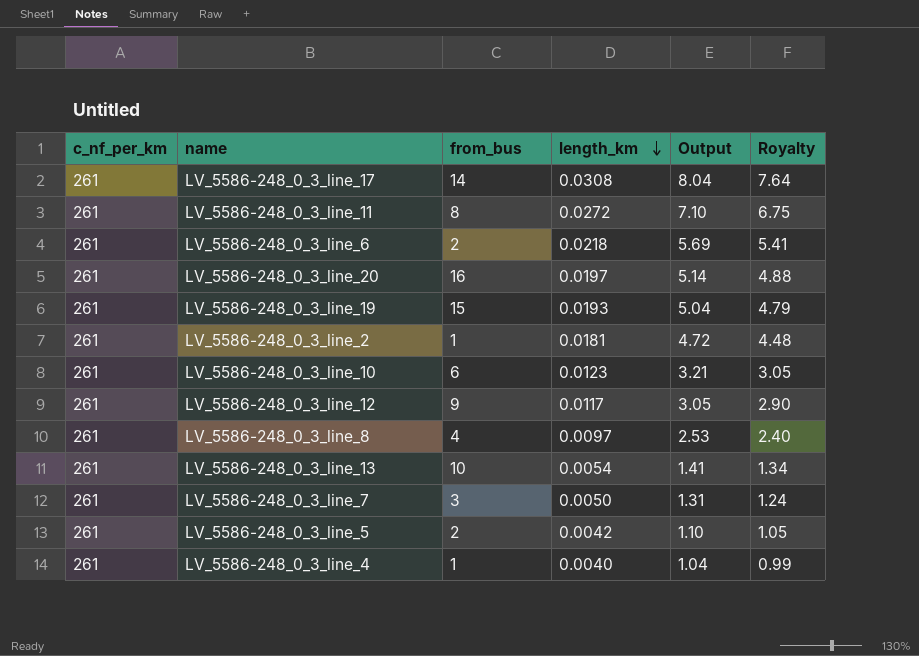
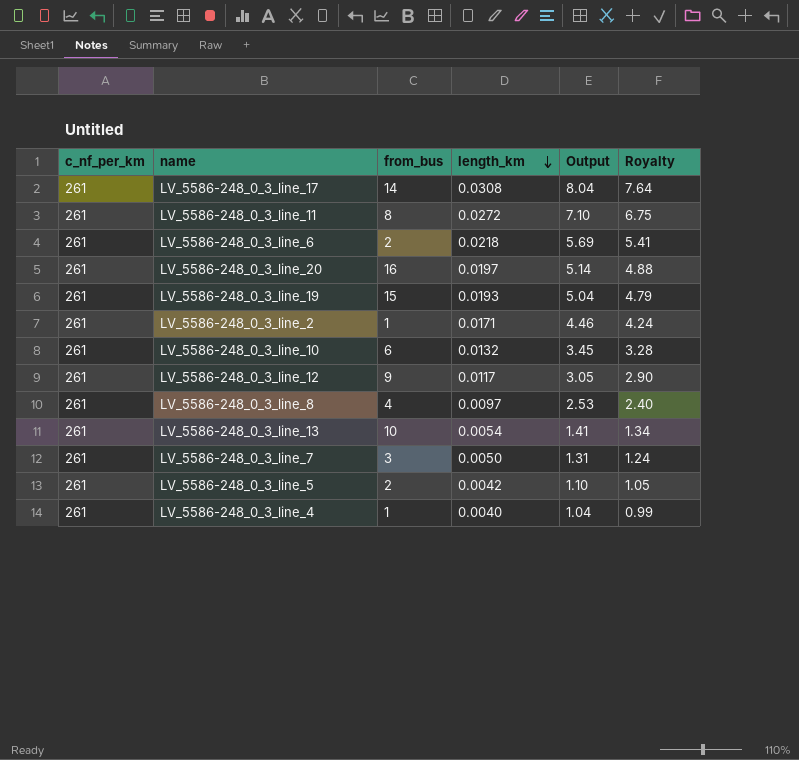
LV_5586-248_0_3_line_2 | length_km: 0.0181 -> 0.0171
LV_5586-248_0_3_line_2 | Output: 4.72 -> 4.46
LV_5586-248_0_3_line_2 | Royalty: 4.48 -> 4.24
LV_5586-248_0_3_line_10 | length_km: 0.0123 -> 0.0132
LV_5586-248_0_3_line_10 | Output: 3.21 -> 3.45
LV_5586-248_0_3_line_10 | Royalty: 3.05 -> 3.28

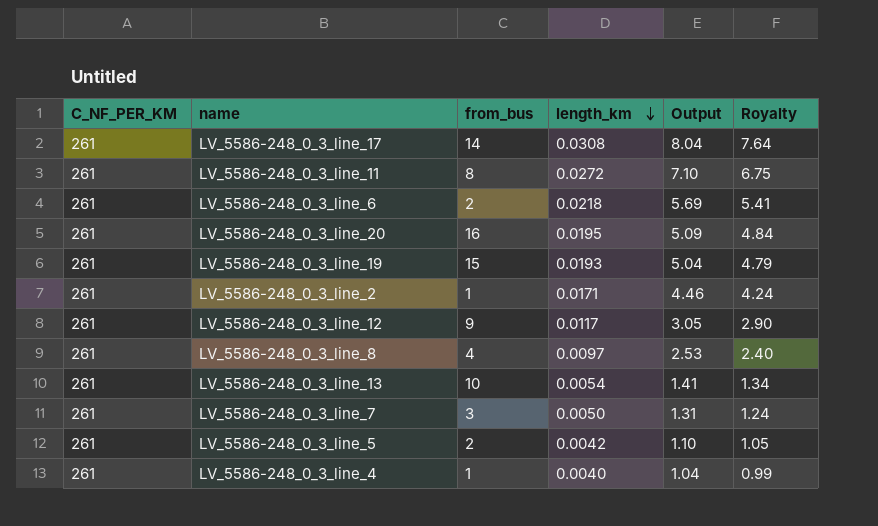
column name: c_nf_per_km -> C_NF_PER_KM
row LV_5586-248_0_3_line_10: 261 | 6 | 0.0132 | 3.45 | 3.28 -> none
LV_5586-248_0_3_line_20 | length_km: 0.0197 -> 0.0195
LV_5586-248_0_3_line_20 | Output: 5.14 -> 5.09
LV_5586-248_0_3_line_20 | Royalty: 4.88 -> 4.84

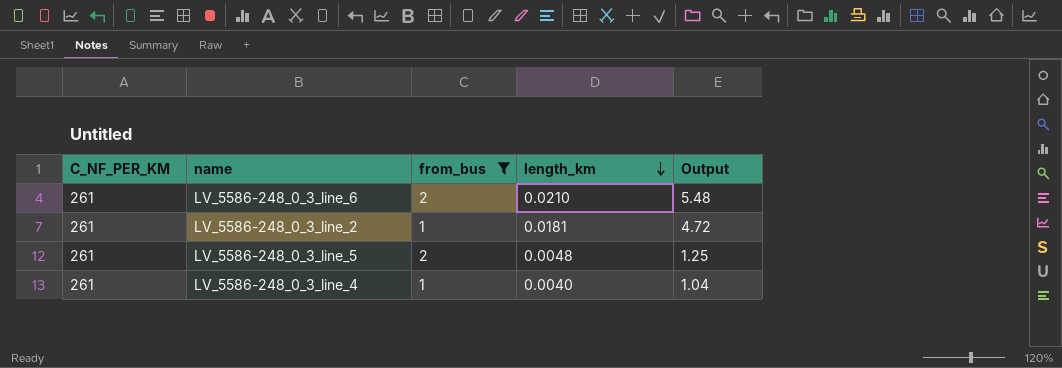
filter: none -> from_bus <= 2
column Royalty | formula: [Output] * 0.95 -> none
LV_5586-248_0_3_line_6 | length_km: 0.0218 -> 0.0210
LV_5586-248_0_3_line_6 | Output: 5.69 -> 5.48
LV_5586-248_0_3_line_2 | length_km: 0.0171 -> 0.0181
LV_5586-248_0_3_line_2 | Output: 4.46 -> 4.72
LV_5586-248_0_3_line_5 | length_km: 0.0042 -> 0.0048
LV_5586-248_0_3_line_5 | Output: 1.10 -> 1.25

